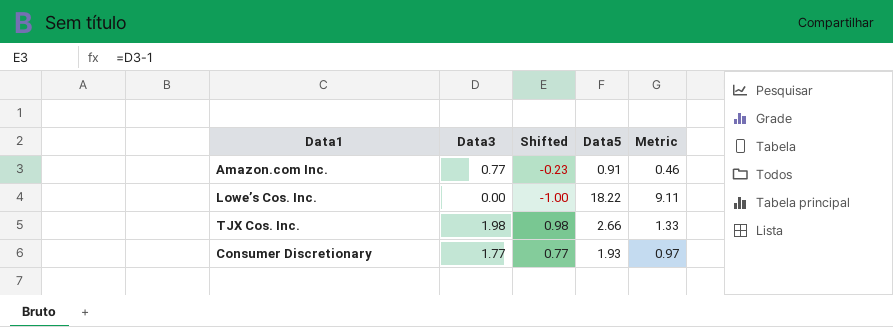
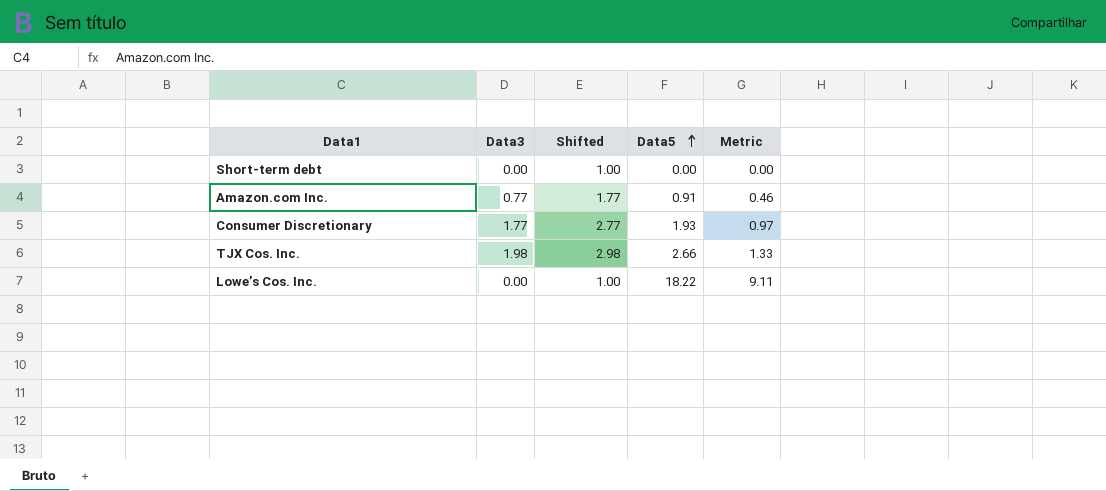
row order: none -> Data5 ascending
column Shifted | formula: [Data3] - 1 -> [Data3] + 1
row Short-term debt: none -> 0.00 | 1.00 | 0.00 | 0.00

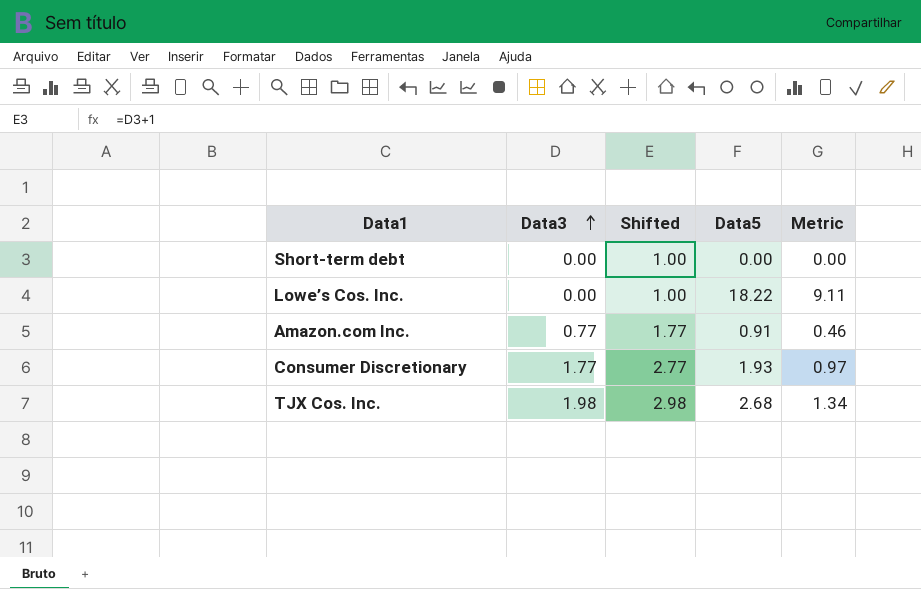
row order: Data5 ascending -> Data3 ascending
TJX Cos. Inc. | Data5: 2.66 -> 2.68
TJX Cos. Inc. | Metric: 1.33 -> 1.34

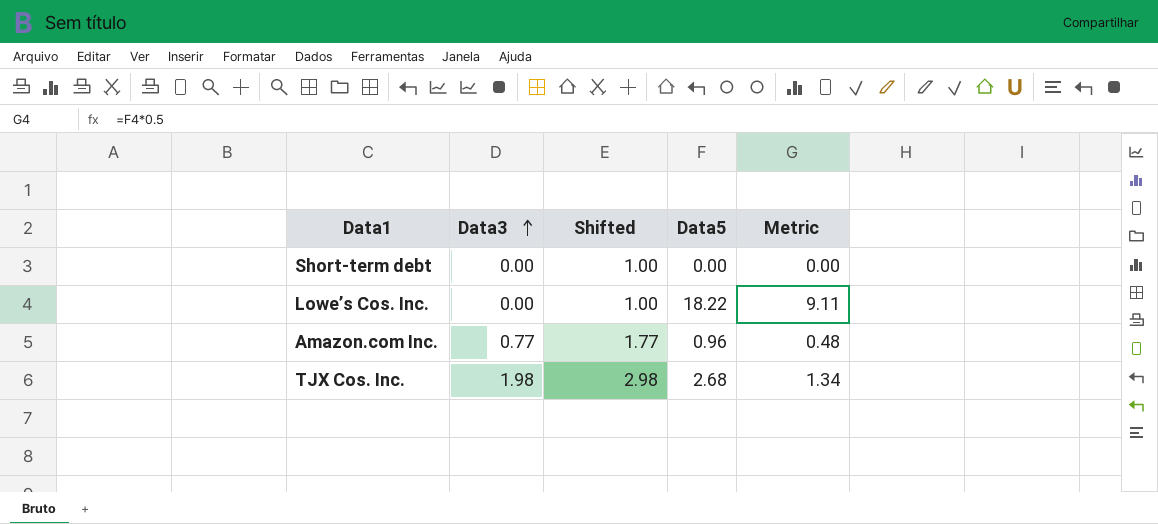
row Consumer Discretionary: 1.77 | 2.77 | 1.93 | 0.97 -> none
Amazon.com Inc. | Data5: 0.91 -> 0.96
Amazon.com Inc. | Metric: 0.46 -> 0.48

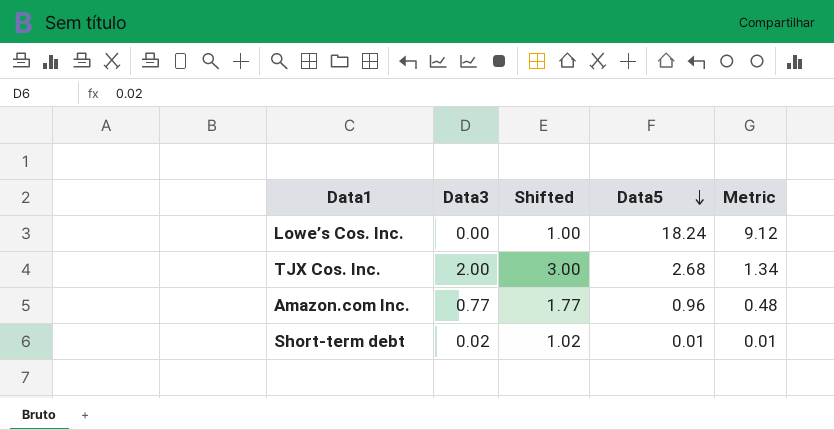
row order: Data3 ascending -> Data5 descending
Lowe’s Cos. Inc. | Data5: 18.22 -> 18.24
Lowe’s Cos. Inc. | Metric: 9.11 -> 9.12
TJX Cos. Inc. | Data3: 1.98 -> 2.00
TJX Cos. Inc. | Shifted: 2.98 -> 3.00
Short-term debt | Data3: 0.00 -> 0.02
Short-term debt | Shifted: 1.00 -> 1.02
Short-term debt | Data5: 0.00 -> 0.01
Short-term debt | Metric: 0.00 -> 0.01

